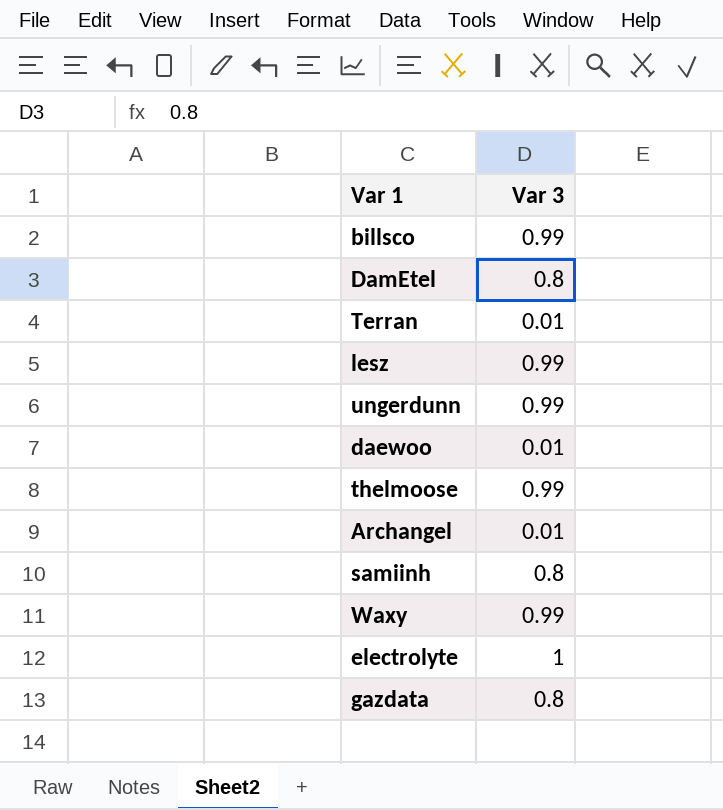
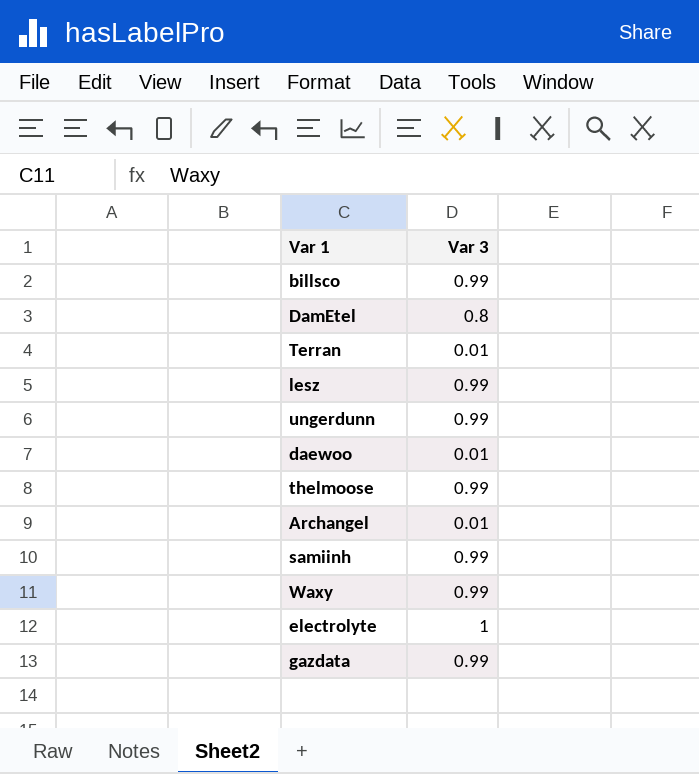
samiinh | Var 3: 0.8 -> 0.99
gazdata | Var 3: 0.8 -> 0.99

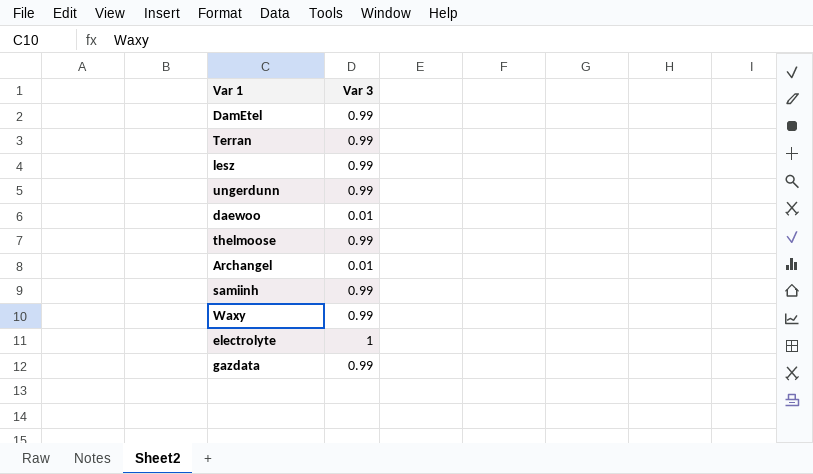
row billsco: 0.99 -> none
DamEtel | Var 3: 0.8 -> 0.99
Terran | Var 3: 0.01 -> 0.99

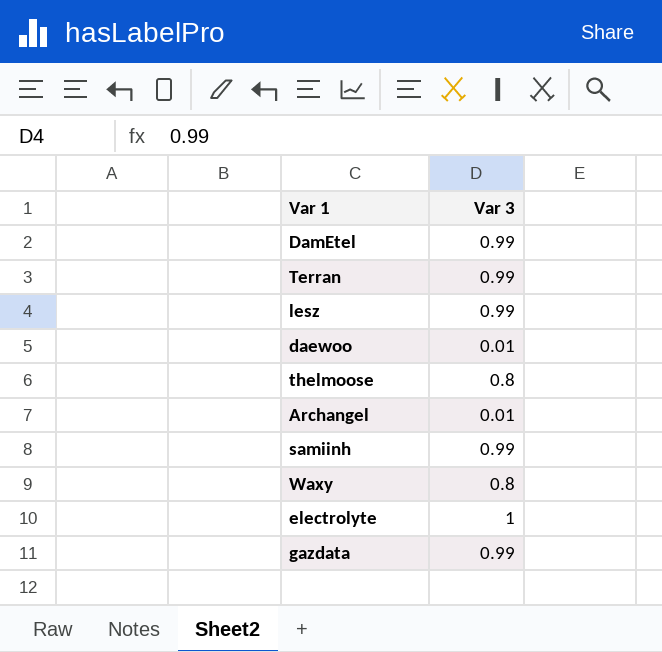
row ungerdunn: 0.99 -> none
thelmoose | Var 3: 0.99 -> 0.8
Waxy | Var 3: 0.99 -> 0.8

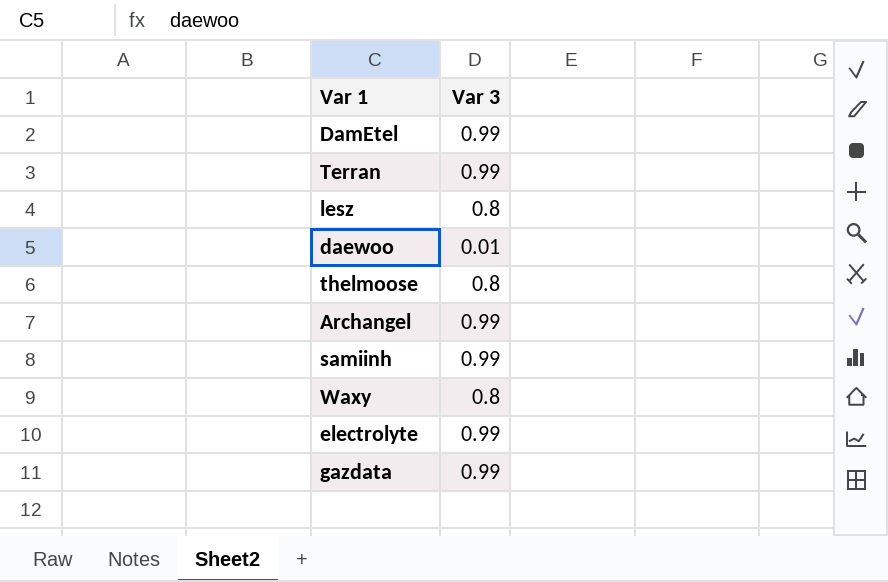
lesz | Var 3: 0.99 -> 0.8
Archangel | Var 3: 0.01 -> 0.99
electrolyte | Var 3: 1 -> 0.99

